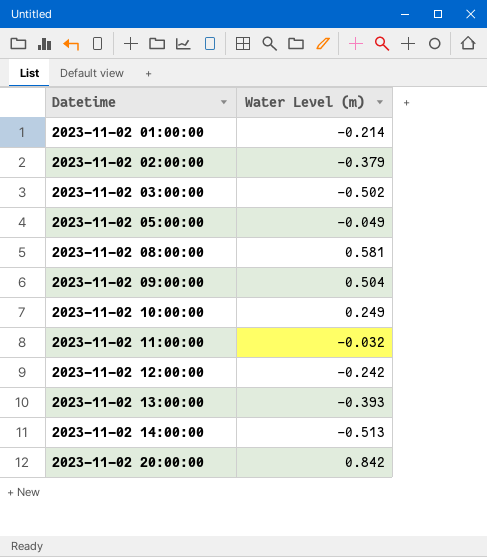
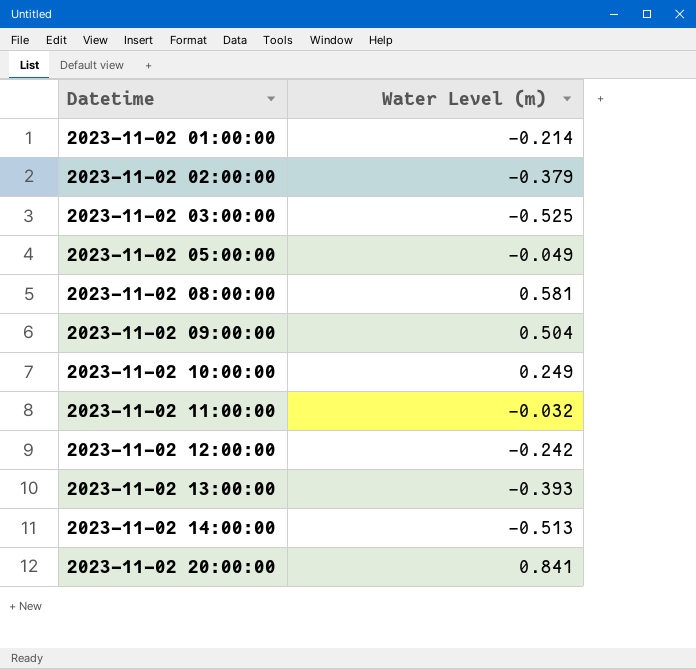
2023-11-02 03:00:00 | Water Level (m): -0.502 -> -0.525
2023-11-02 20:00:00 | Water Level (m): 0.842 -> 0.841

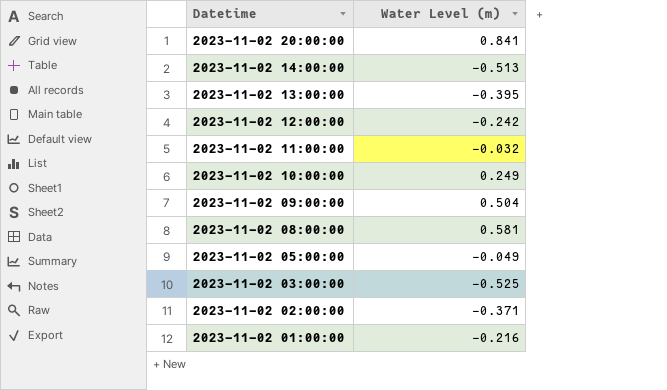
row order: Datetime ascending -> Datetime descending
2023-11-02 13:00:00 | Water Level (m): -0.393 -> -0.395
2023-11-02 02:00:00 | Water Level (m): -0.379 -> -0.371
2023-11-02 01:00:00 | Water Level (m): -0.214 -> -0.216

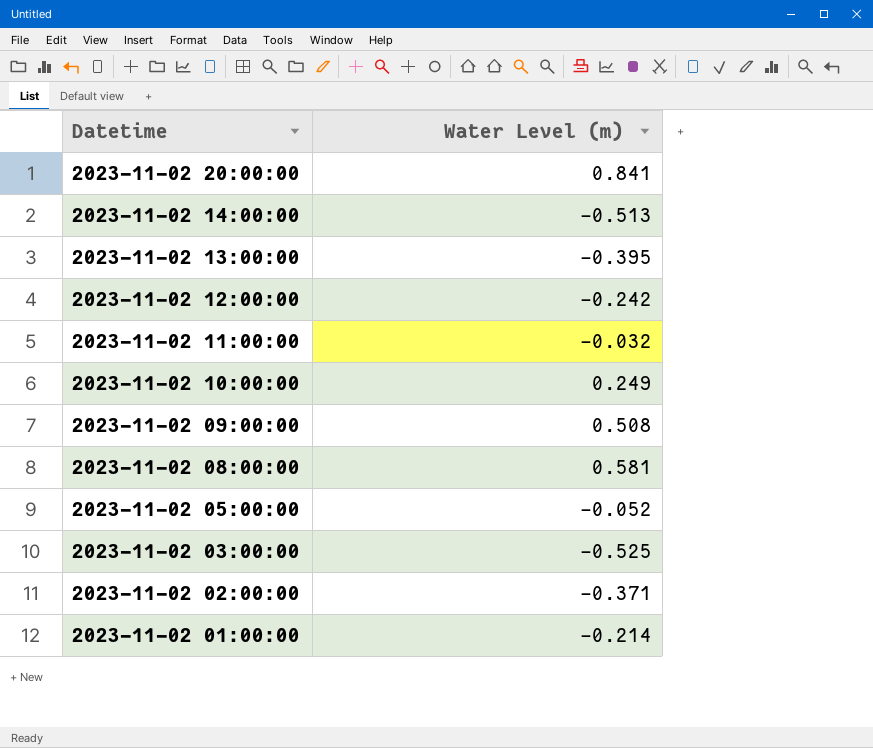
2023-11-02 09:00:00 | Water Level (m): 0.504 -> 0.508
2023-11-02 05:00:00 | Water Level (m): -0.049 -> -0.052
2023-11-02 01:00:00 | Water Level (m): -0.216 -> -0.214

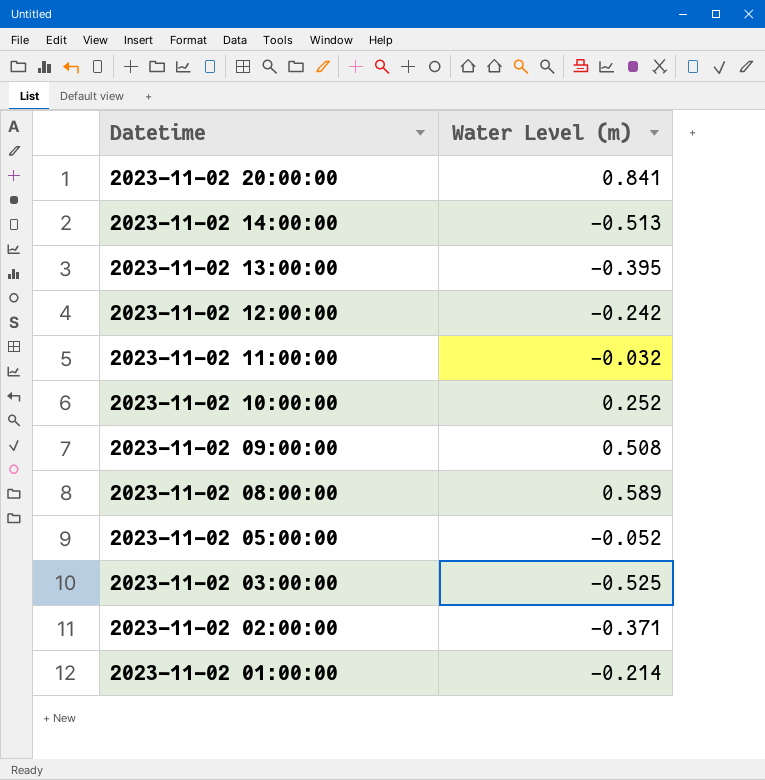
2023-11-02 10:00:00 | Water Level (m): 0.249 -> 0.252
2023-11-02 08:00:00 | Water Level (m): 0.581 -> 0.589

